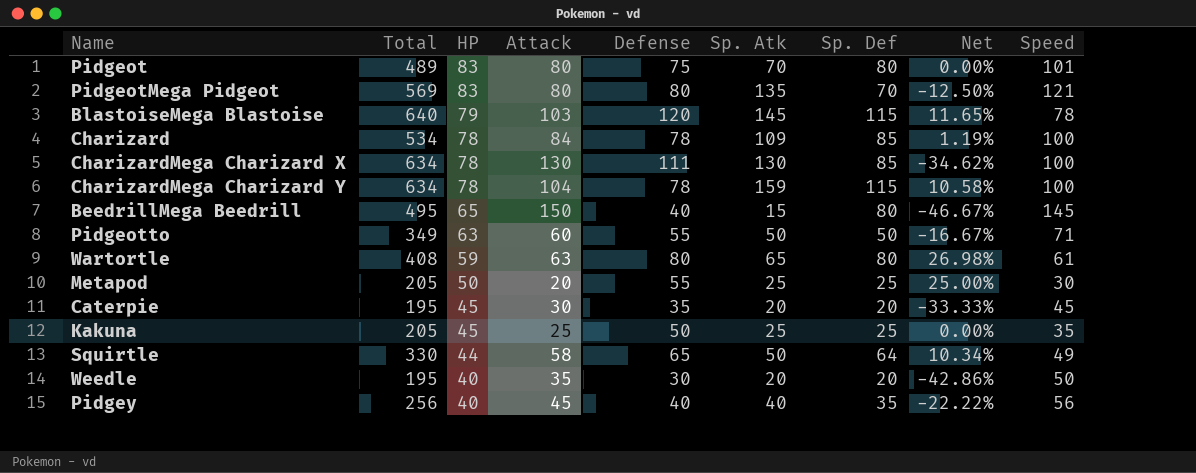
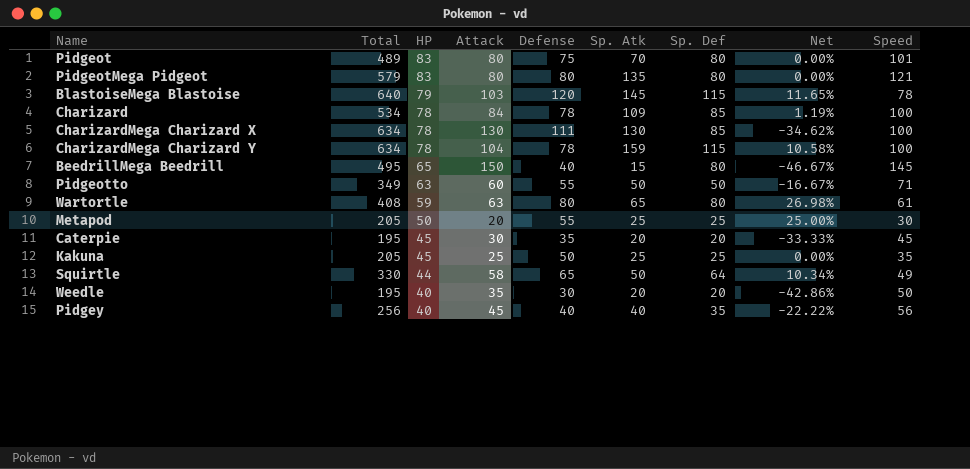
PidgeotMega Pidgeot | Total: 569 -> 579
PidgeotMega Pidgeot | Sp. Def: 70 -> 80
PidgeotMega Pidgeot | Net: -12.50% -> 0.00%

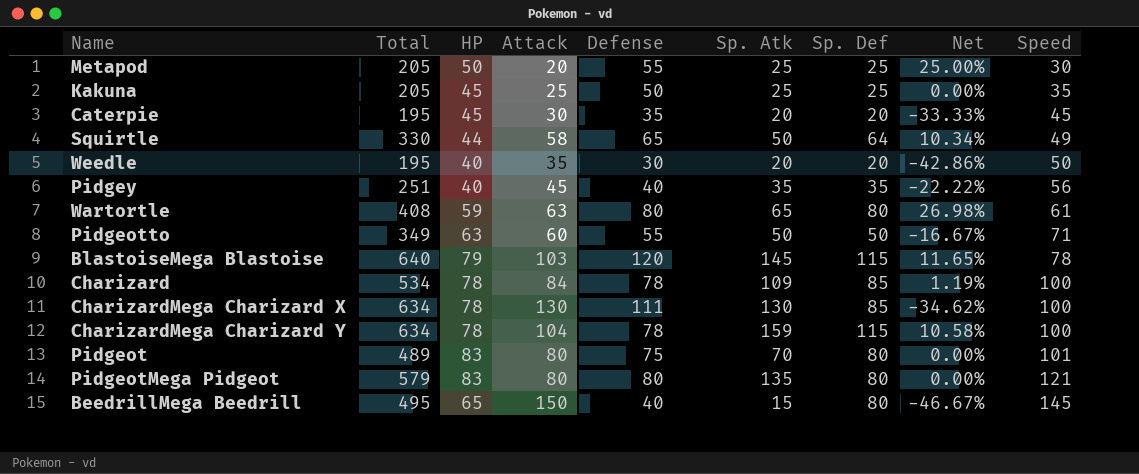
row order: HP descending -> Speed ascending
Pidgey | Total: 256 -> 251
Pidgey | Sp. Atk: 40 -> 35

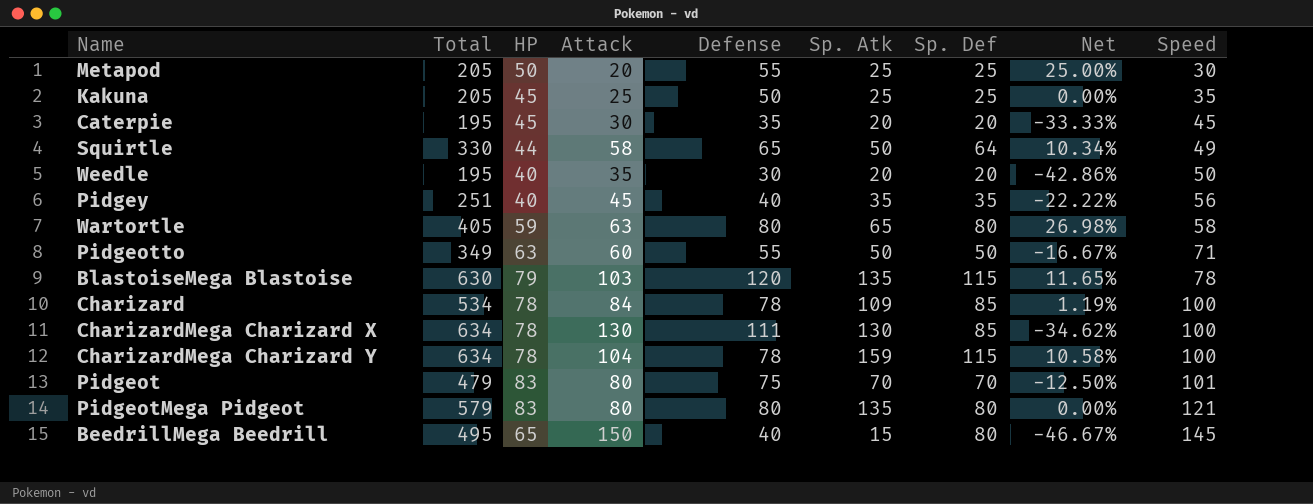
Wartortle | Total: 408 -> 405
Wartortle | Speed: 61 -> 58
BlastoiseMega Blastoise | Total: 640 -> 630
BlastoiseMega Blastoise | Sp. Atk: 145 -> 135
Pidgeot | Total: 489 -> 479
Pidgeot | Sp. Def: 80 -> 70
Pidgeot | Net: 0.00% -> -12.50%

